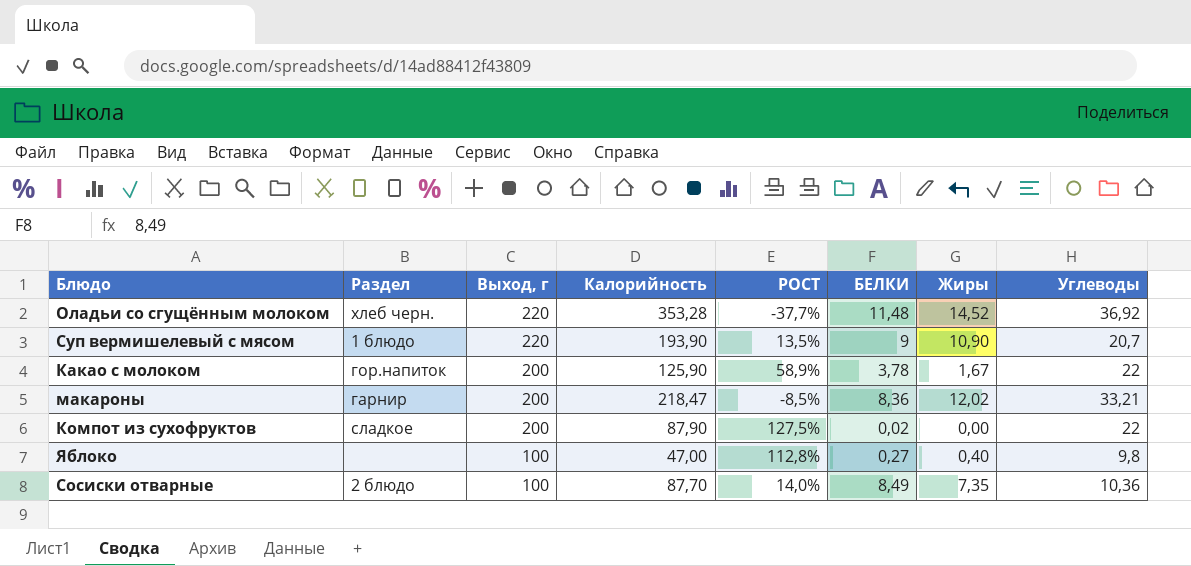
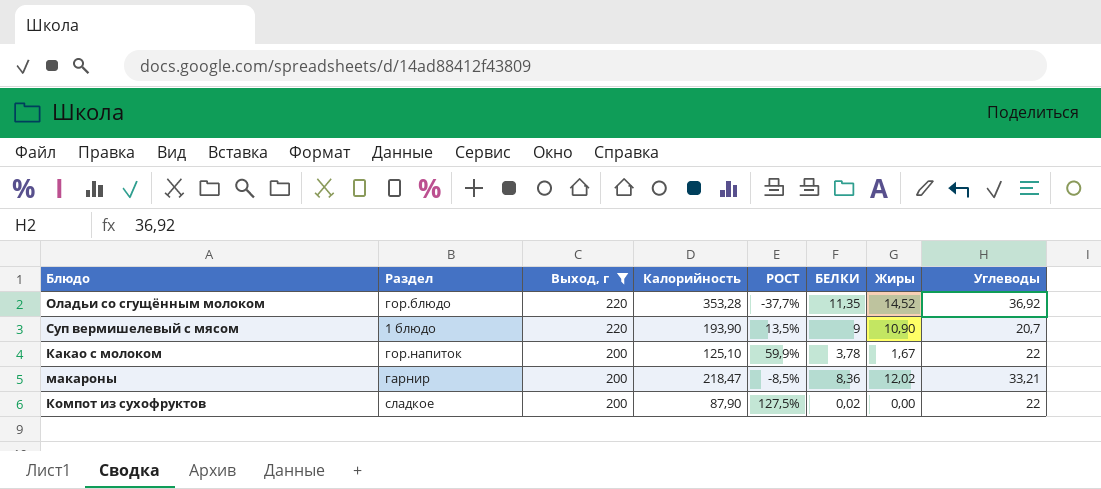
filter: none -> Выход, г != 100
Оладьи со сгущённым молоком | Раздел: хлеб черн. -> гор.блюдо
Оладьи со сгущённым молоком | БЕЛКИ: 11,48 -> 11,35
Какао с молоком | Калорийность: 125,90 -> 125,10
Какао с молоком | РОСТ: 58,9% -> 59,9%

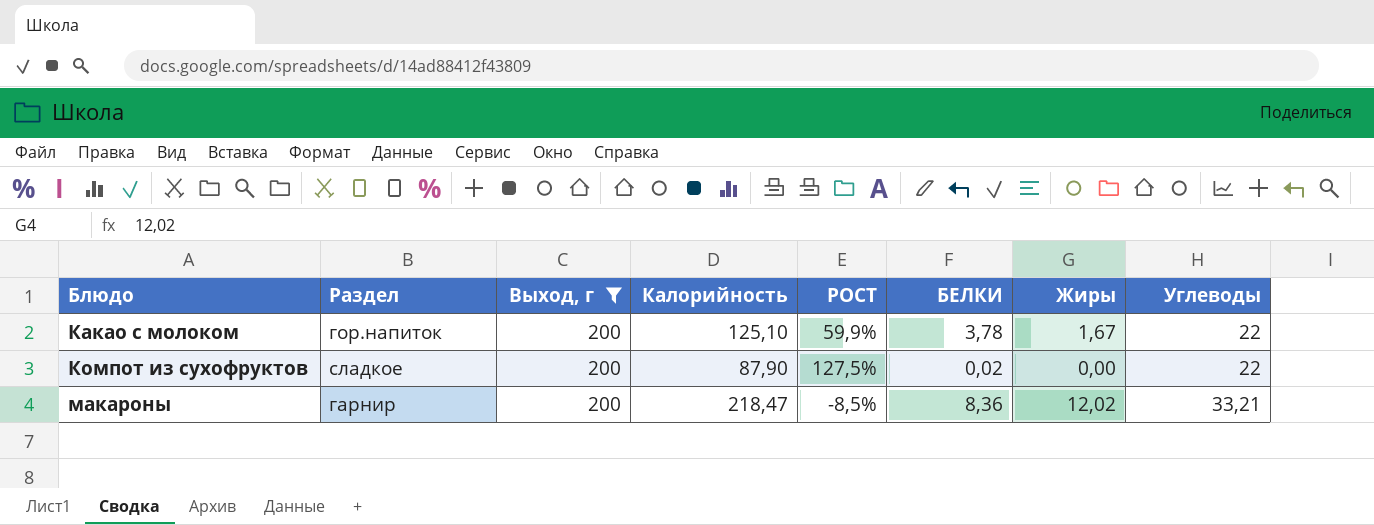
row order: Выход, г descending -> Блюдо ascending
row Оладьи со сгущённым молоком: гор.блюдо | 220 | 353,28 | -37,7% | 11,35 | 14,52 | 36,92 -> none
row Суп вермишелевый с мясом: 1 блюдо | 220 | 193,90 | 13,5% | 9 | 10,90 | 20,7 -> none

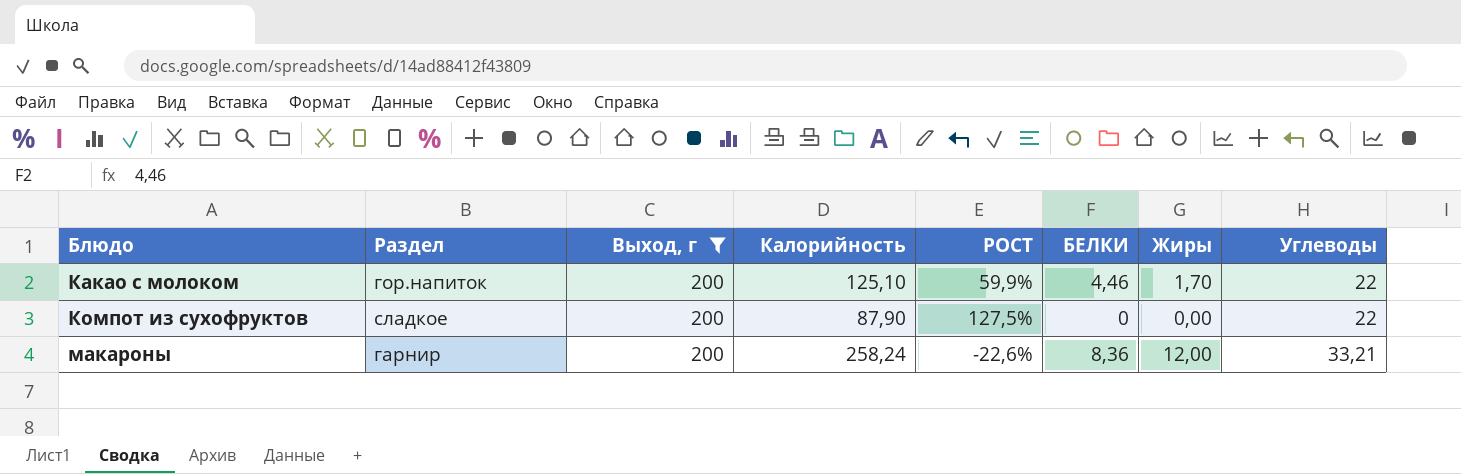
Какао с молоком | БЕЛКИ: 3,78 -> 4,46
Какао с молоком | Жиры: 1,67 -> 1,70
Компот из сухофруктов | БЕЛКИ: 0,02 -> 0
макароны | Калорийность: 218,47 -> 258,24
макароны | РОСТ: -8,5% -> -22,6%
макароны | Жиры: 12,02 -> 12,00

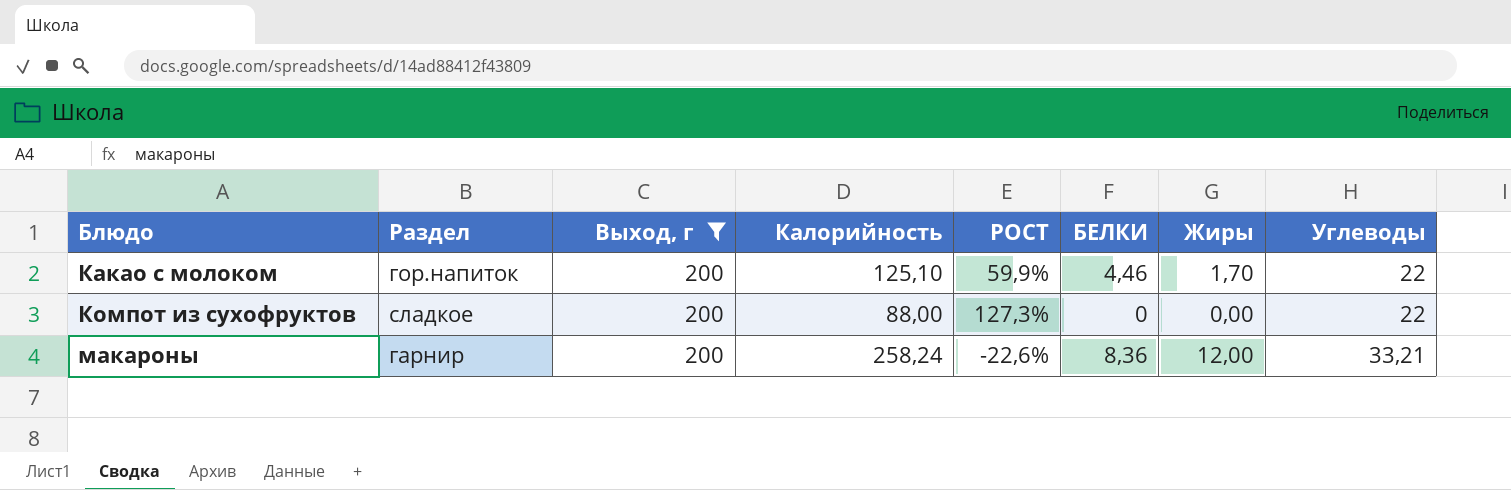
Компот из сухофруктов | Калорийность: 87,90 -> 88,00
Компот из сухофруктов | РОСТ: 127,5% -> 127,3%

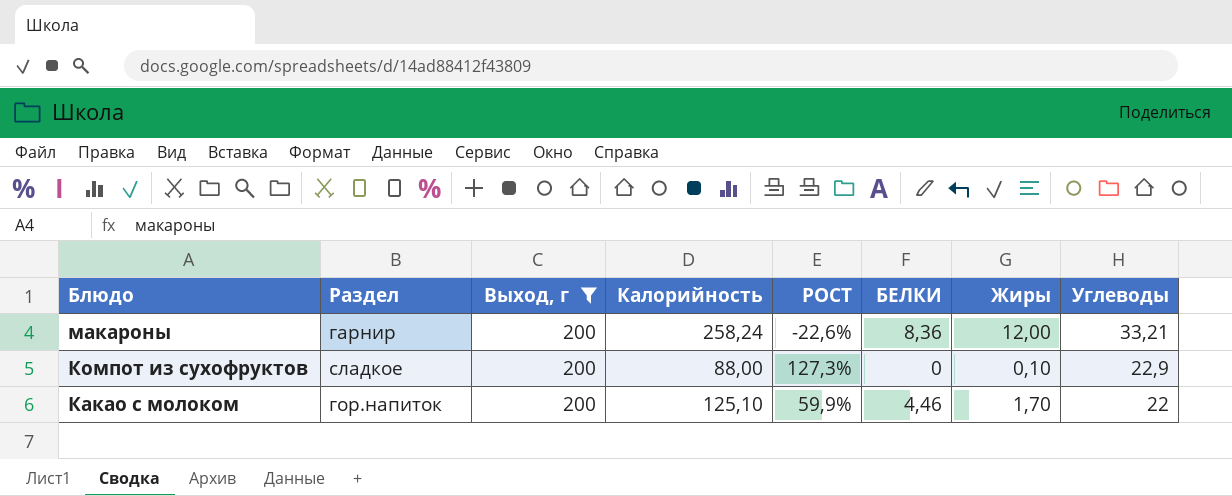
row order: Блюдо ascending -> Блюдо descending
Компот из сухофруктов | Жиры: 0,00 -> 0,10
Компот из сухофруктов | Углеводы: 22 -> 22,9

